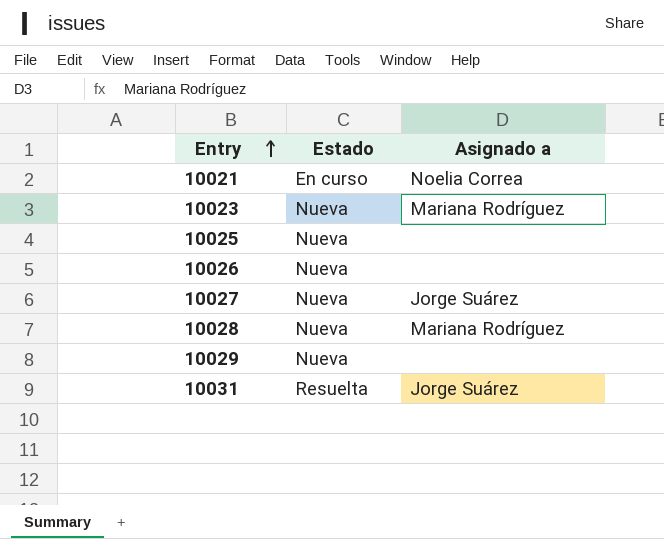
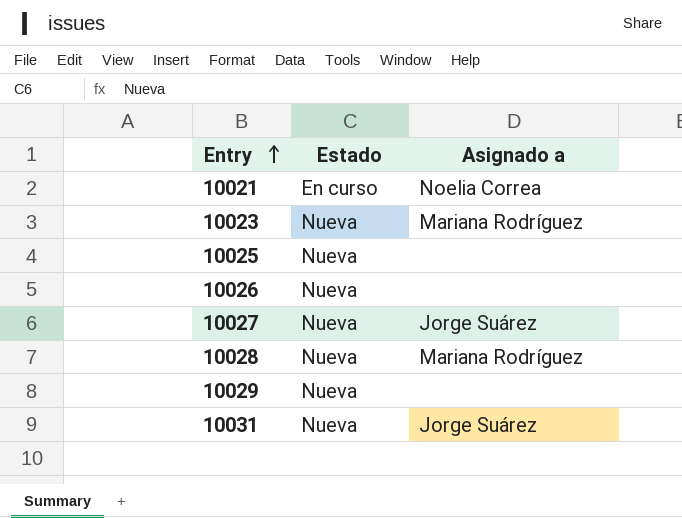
10031 | Estado: Resuelta -> Nueva

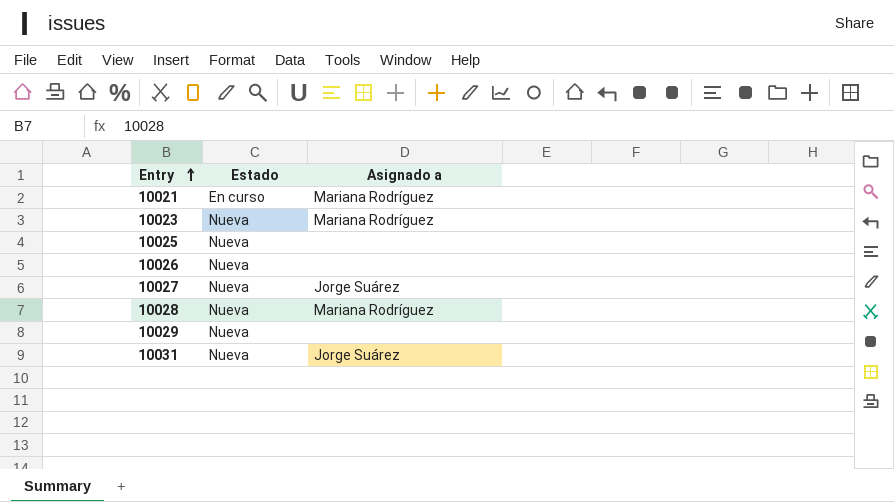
10021 | Asignado a: Noelia Correa -> Mariana Rodríguez

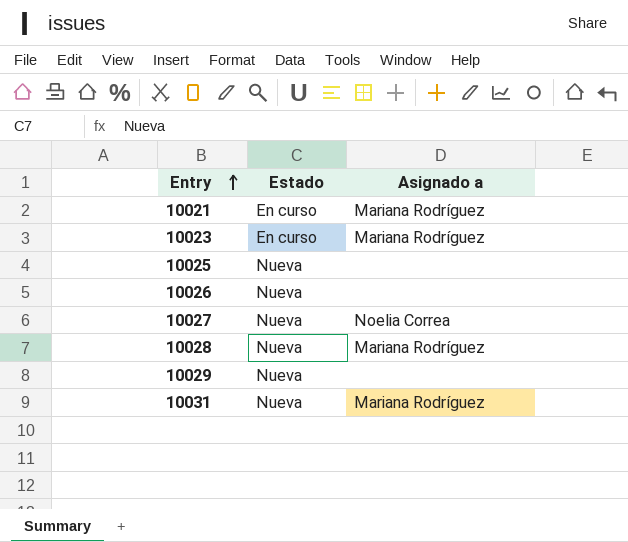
10023 | Estado: Nueva -> En curso
10027 | Asignado a: Jorge Suárez -> Noelia Correa
10031 | Asignado a: Jorge Suárez -> Mariana Rodríguez

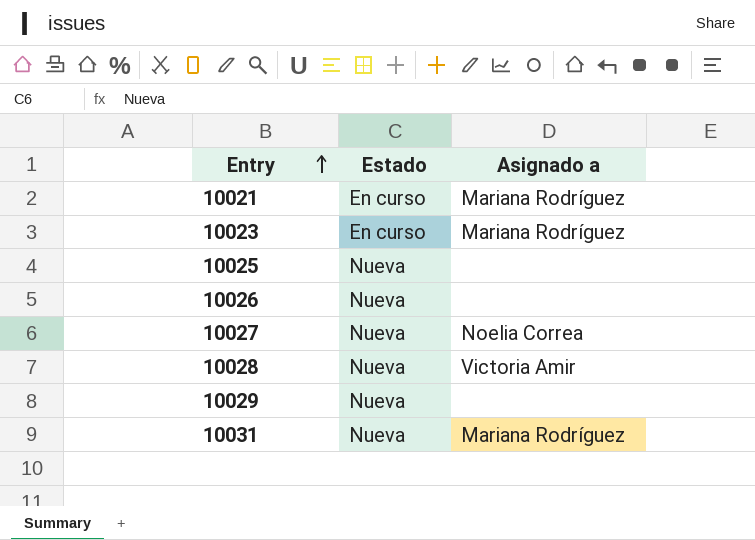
10028 | Asignado a: Mariana Rodríguez -> Victoria Amir

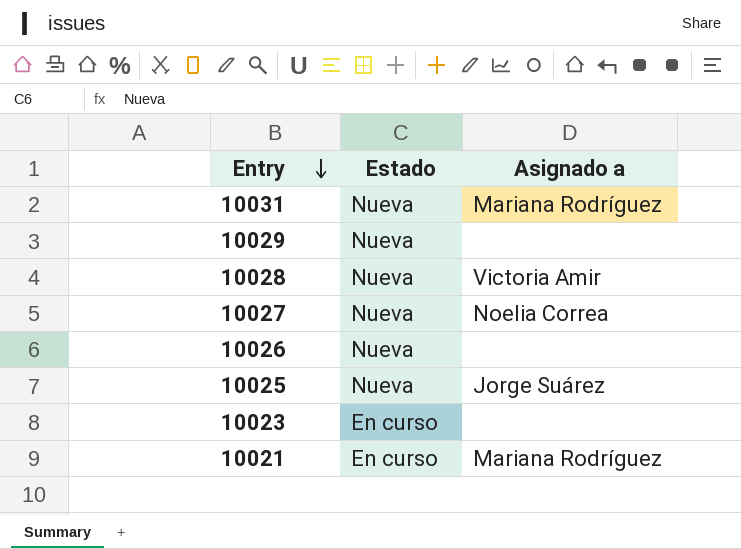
row order: Entry ascending -> Entry descending
10025 | Asignado a: none -> Jorge Suárez
10023 | Asignado a: Mariana Rodríguez -> none

